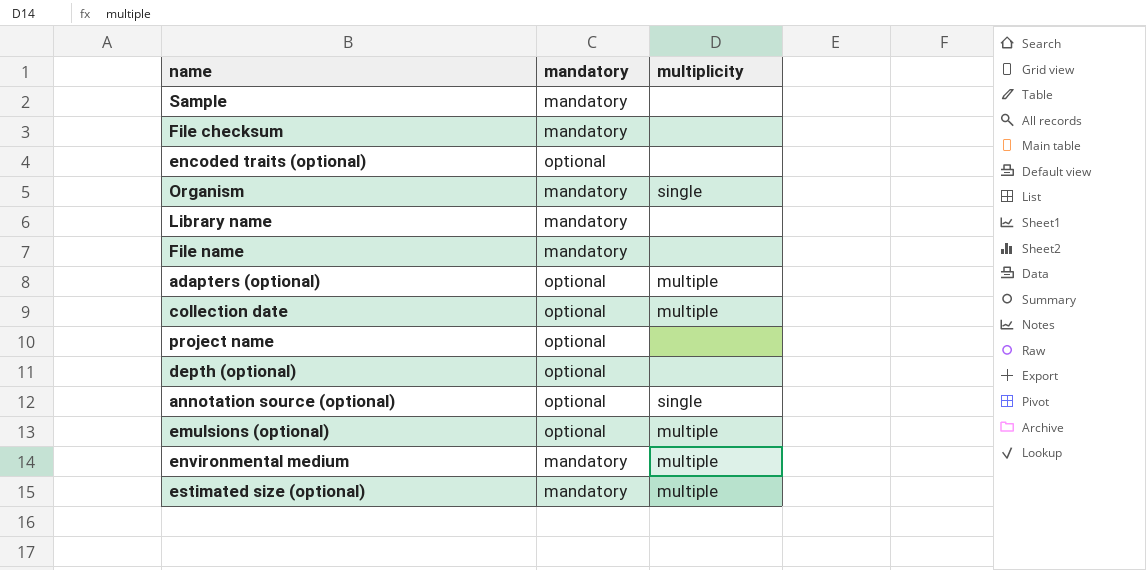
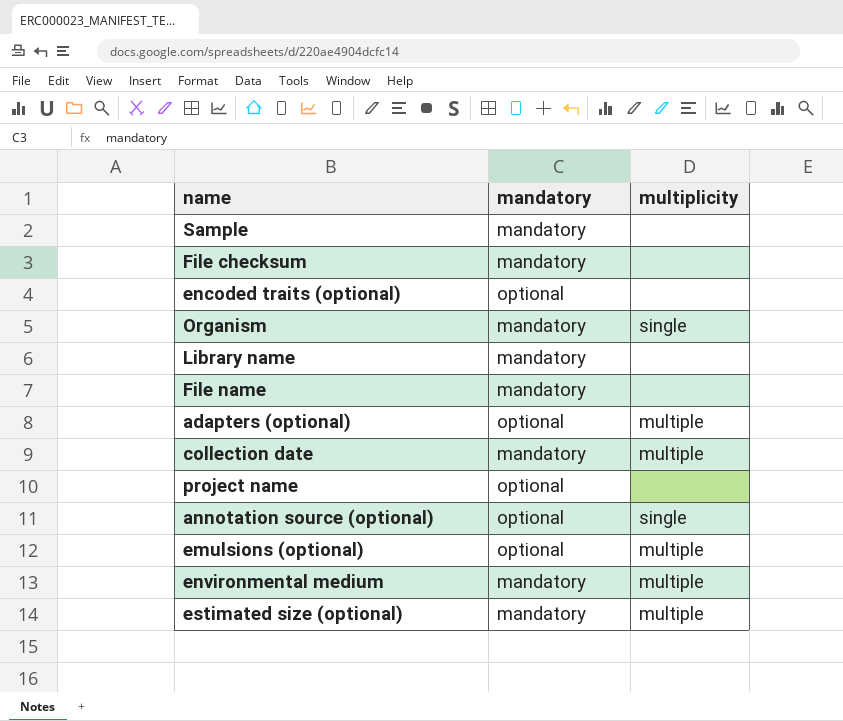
row depth (optional): optional | none -> none
collection date | mandatory: optional -> mandatory

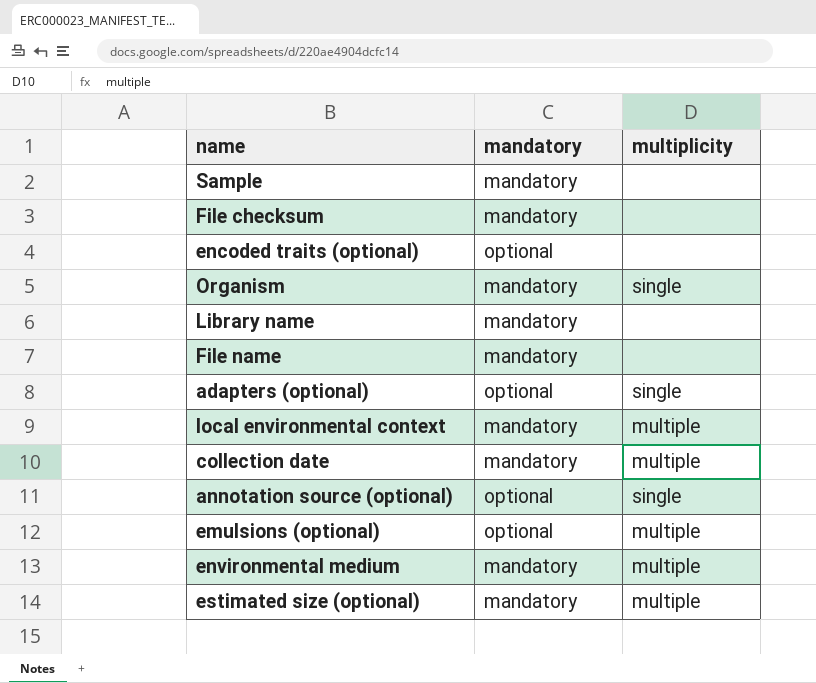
row project name: optional | none -> none
adapters (optional) | multiplicity: multiple -> single
row local environmental context: none -> mandatory | multiple

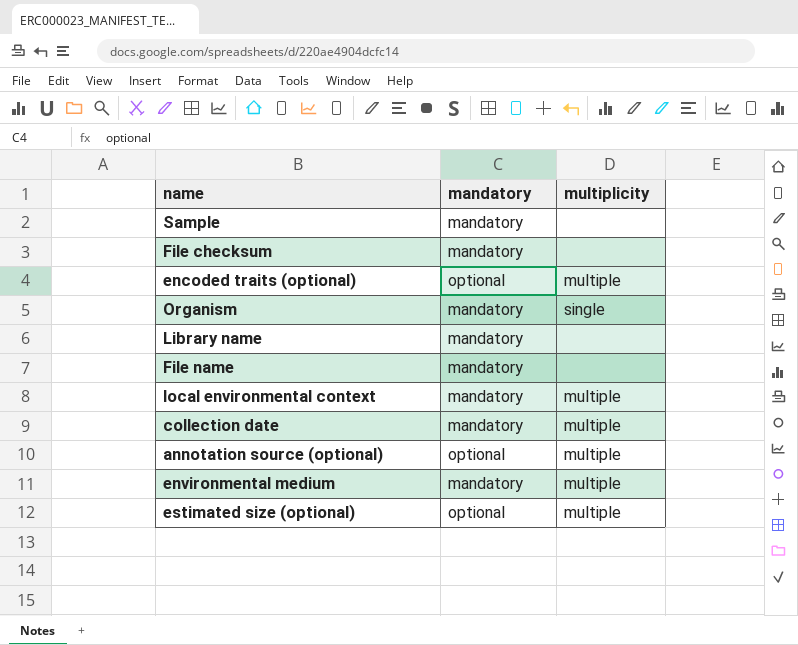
row adapters (optional): optional | single -> none
row emulsions (optional): optional | multiple -> none
encoded traits (optional) | multiplicity: none -> multiple
annotation source (optional) | multiplicity: single -> multiple
estimated size (optional) | mandatory: mandatory -> optional

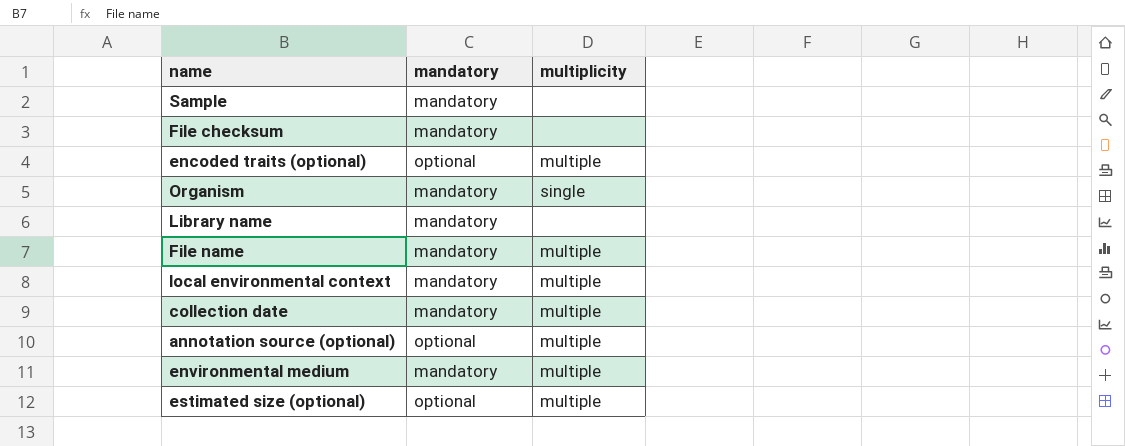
File name | multiplicity: none -> multiple

